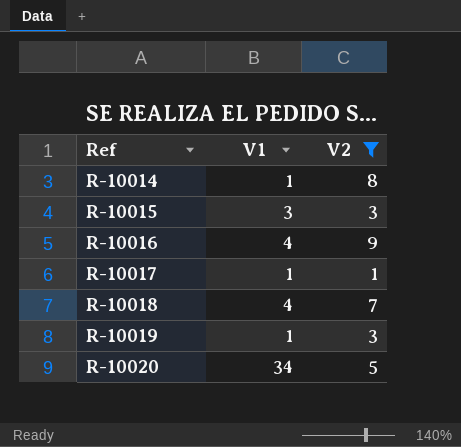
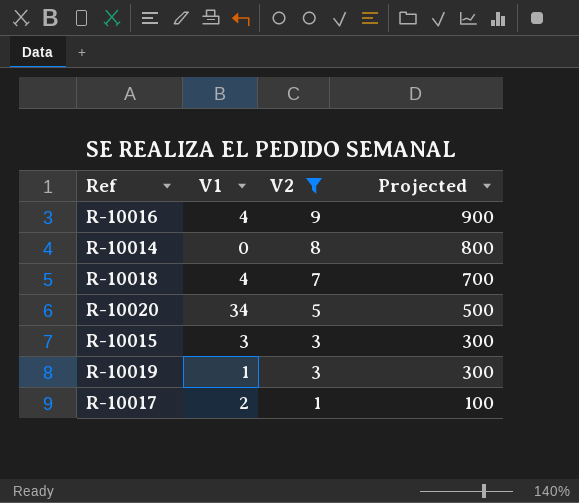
row order: Ref ascending -> V2 descending
column Projected | formula: none -> [V2] * 100
R-10014 | V1: 1 -> 0
R-10017 | V1: 1 -> 2

